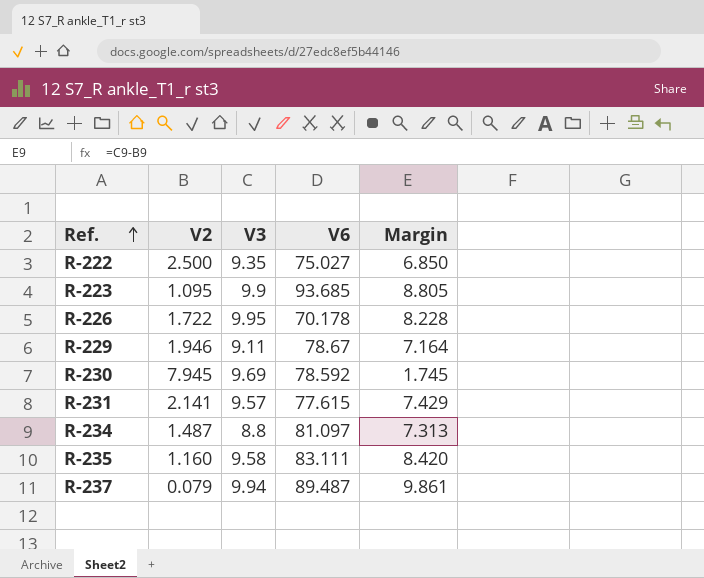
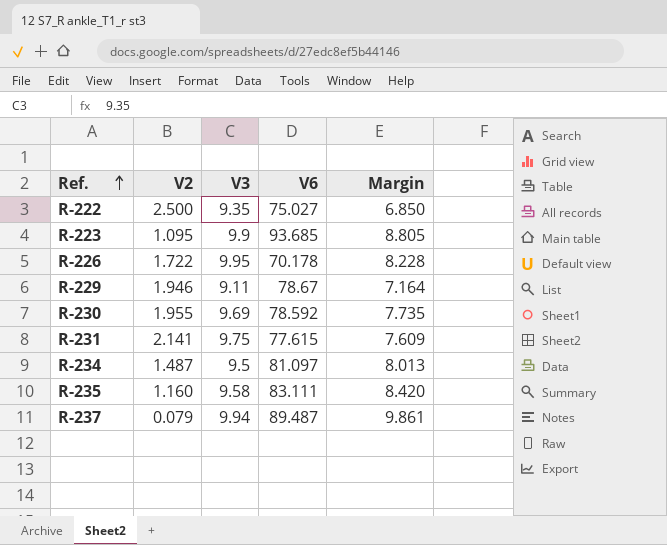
R-230 | V2: 7.945 -> 1.955
R-230 | Margin: 1.745 -> 7.735
R-231 | V3: 9.57 -> 9.75
R-231 | Margin: 7.429 -> 7.609
R-234 | V3: 8.8 -> 9.5
R-234 | Margin: 7.313 -> 8.013

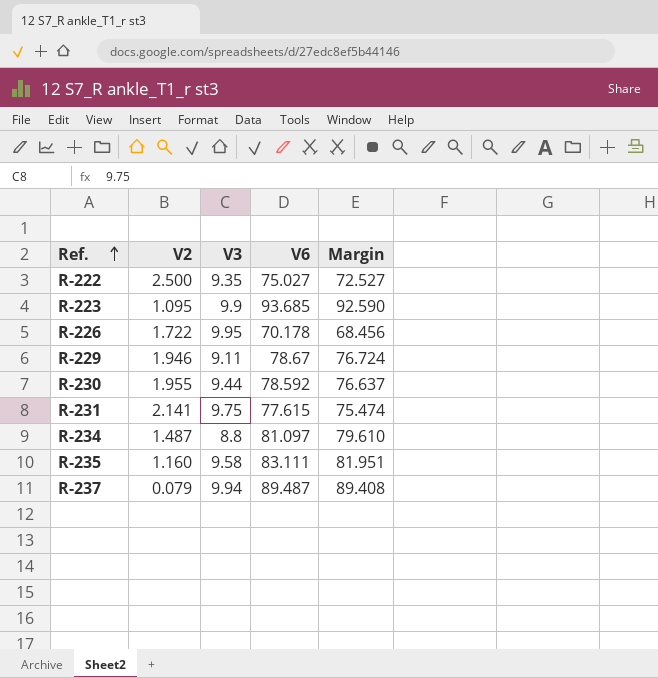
column Margin | formula: [V3] - [V2] -> [V6] - [V2]
R-230 | V3: 9.69 -> 9.44
R-234 | V3: 9.5 -> 8.8

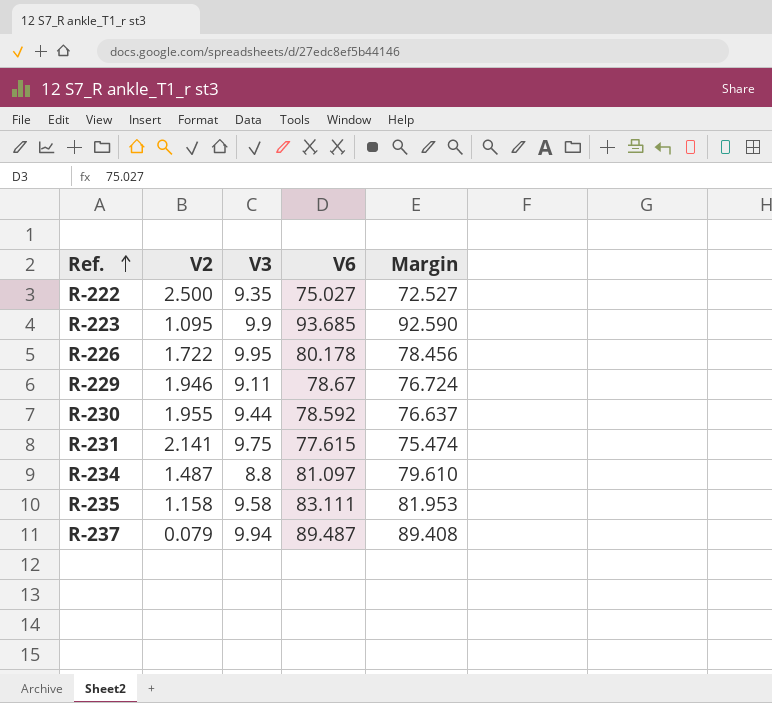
R-226 | V6: 70.178 -> 80.178
R-226 | Margin: 68.456 -> 78.456
R-235 | V2: 1.160 -> 1.158
R-235 | Margin: 81.951 -> 81.953

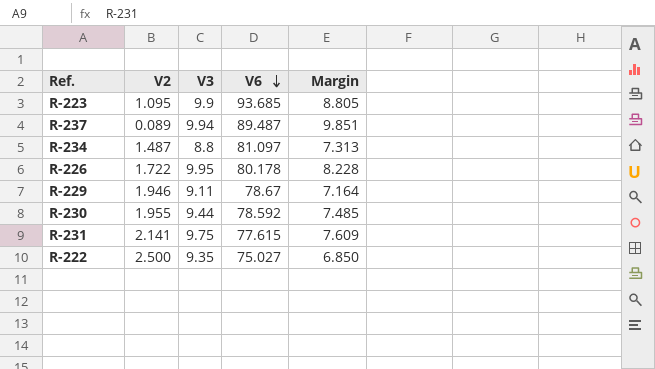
row order: Ref. ascending -> V6 descending
column Margin | formula: [V6] - [V2] -> [V3] - [V2]
row R-235: 1.158 | 9.58 | 83.111 | 81.953 -> none
R-237 | V2: 0.079 -> 0.089

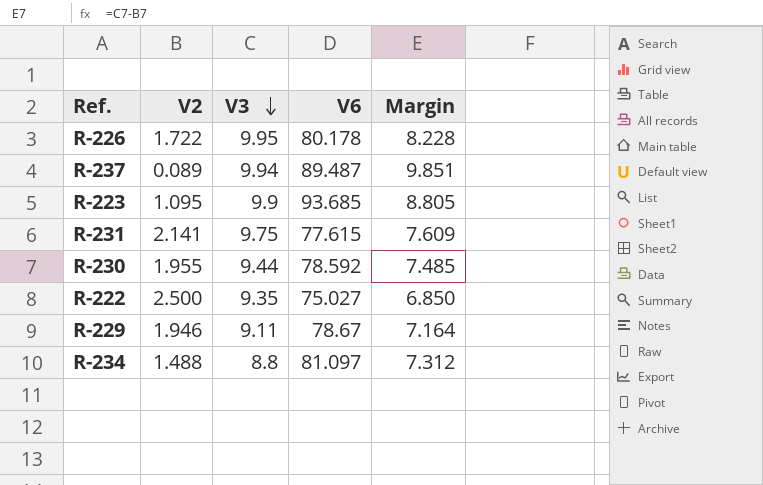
row order: V6 descending -> V3 descending
R-234 | V2: 1.487 -> 1.488
R-234 | Margin: 7.313 -> 7.312

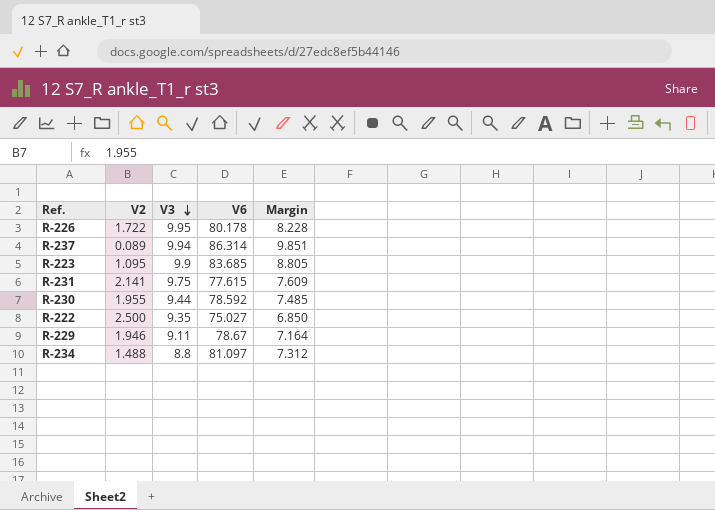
R-237 | V6: 89.487 -> 86.314
R-223 | V6: 93.685 -> 83.685

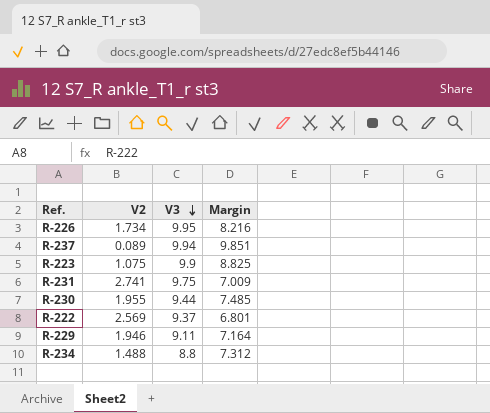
column V6 | position: 4 -> none
R-226 | V2: 1.722 -> 1.734
R-226 | Margin: 8.228 -> 8.216
R-223 | V2: 1.095 -> 1.075
R-223 | Margin: 8.805 -> 8.825
R-231 | V2: 2.141 -> 2.741
R-231 | Margin: 7.609 -> 7.009
R-222 | V2: 2.500 -> 2.569
R-222 | V3: 9.35 -> 9.37
R-222 | Margin: 6.850 -> 6.801

